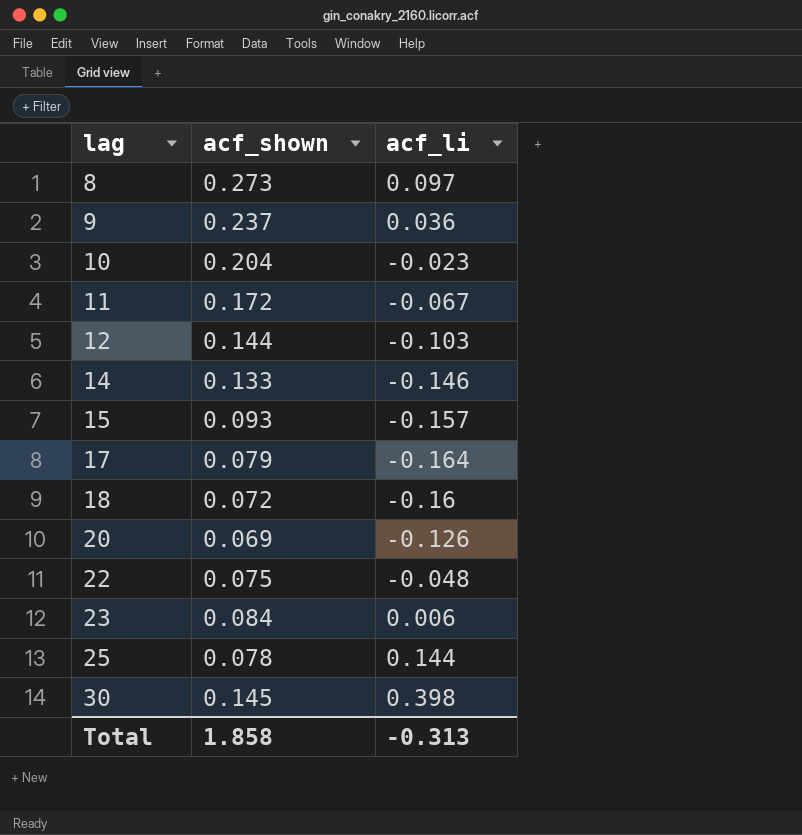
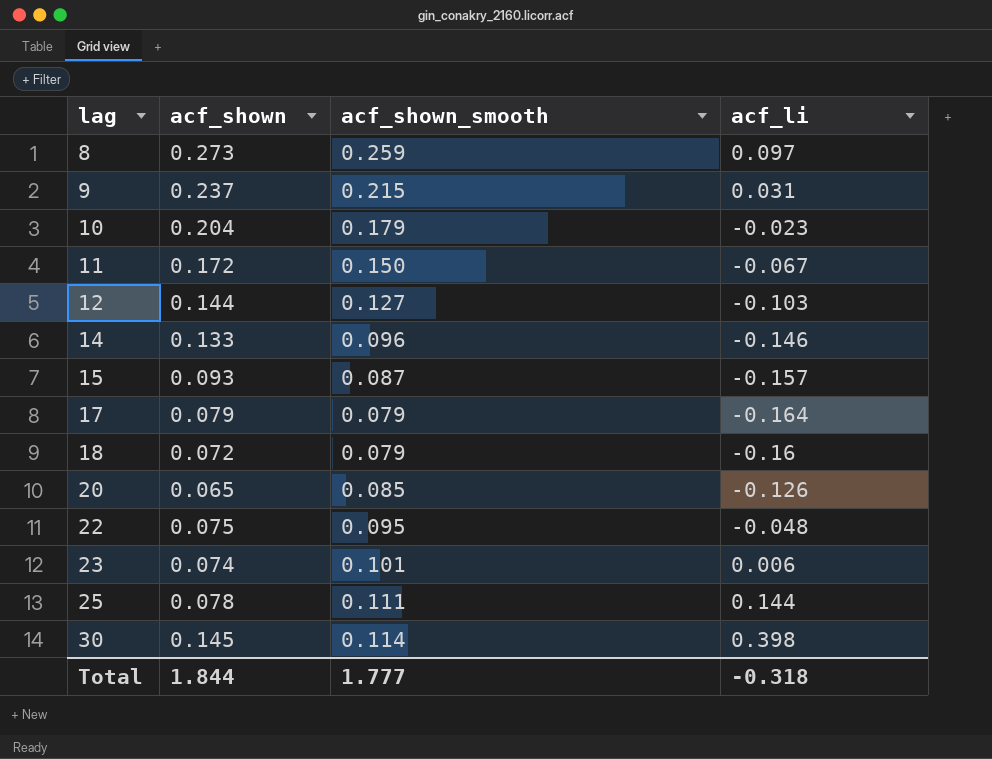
column acf_shown_smooth | position: none -> 3
9 | acf_li: 0.036 -> 0.031
20 | acf_shown: 0.069 -> 0.065
23 | acf_shown: 0.084 -> 0.074
Total | acf_shown: 1.858 -> 1.844
Total | acf_li: -0.313 -> -0.318

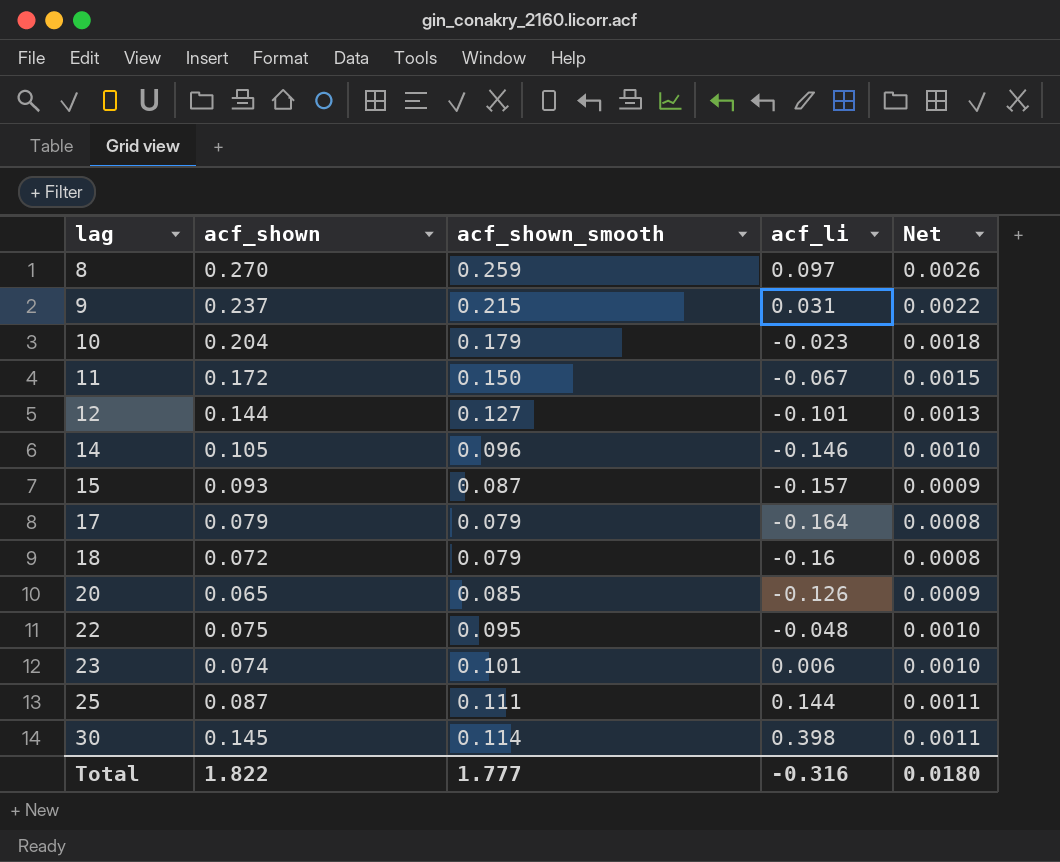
column Net | formula: none -> [acf_shown_smooth] * 0.01
8 | acf_shown: 0.273 -> 0.270
12 | acf_li: -0.103 -> -0.101
14 | acf_shown: 0.133 -> 0.105
25 | acf_shown: 0.078 -> 0.087
Total | acf_shown: 1.844 -> 1.822
Total | acf_li: -0.318 -> -0.316

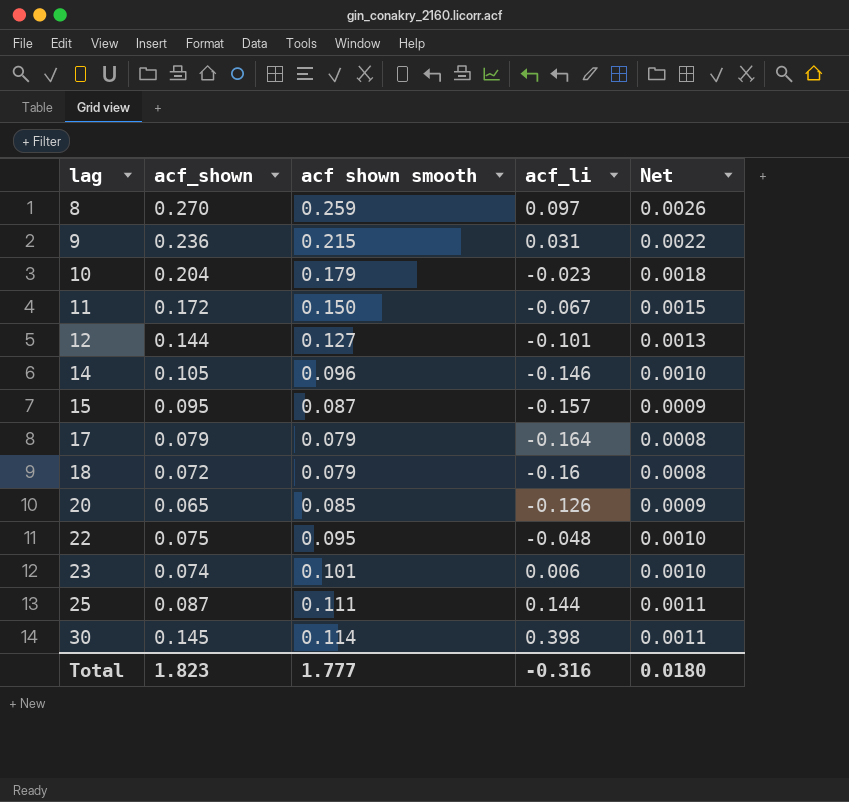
column name: acf_shown_smooth -> acf shown smooth
9 | acf_shown: 0.237 -> 0.236
15 | acf_shown: 0.093 -> 0.095
Total | acf_shown: 1.822 -> 1.823

